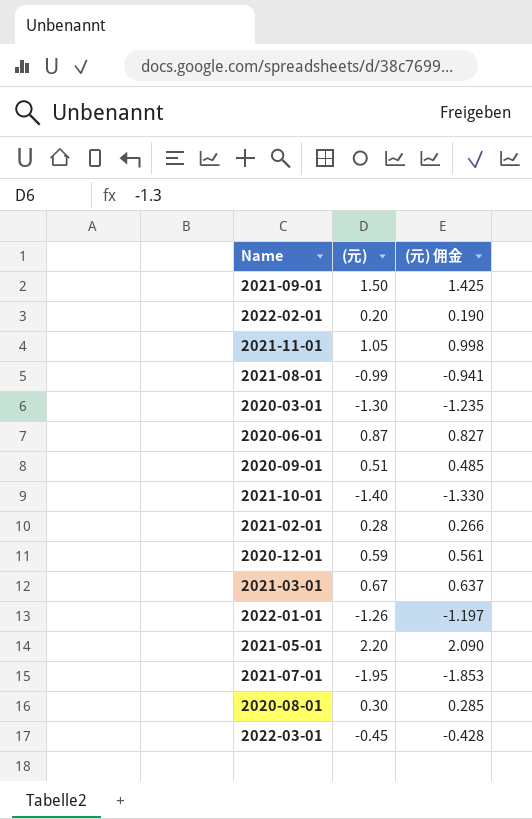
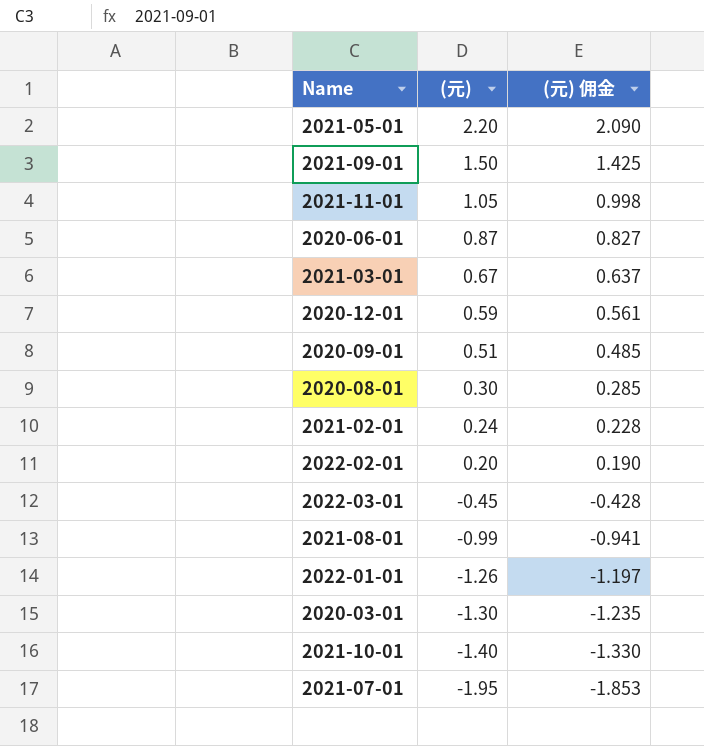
row order: none -> (元) descending
2021-02-01 | (元): 0.28 -> 0.24
2021-02-01 | (元) 佣金: 0.266 -> 0.228

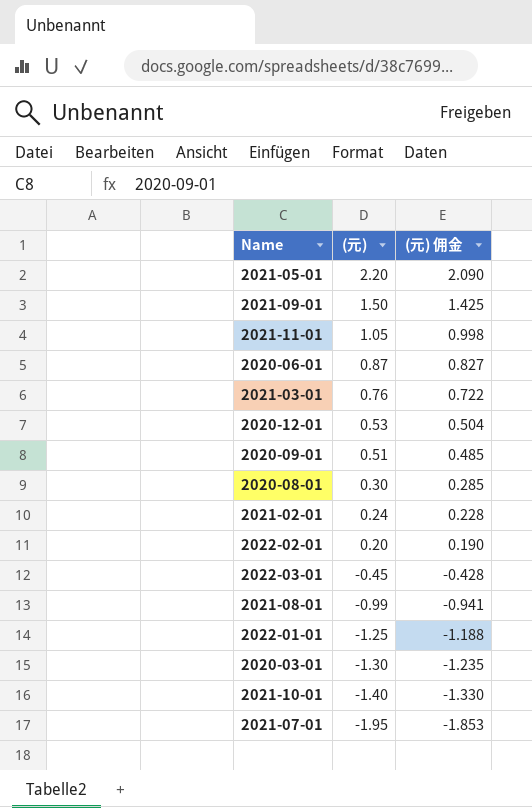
2021-03-01 | (元): 0.67 -> 0.76
2021-03-01 | (元) 佣金: 0.637 -> 0.722
2020-12-01 | (元): 0.59 -> 0.53
2020-12-01 | (元) 佣金: 0.561 -> 0.504
2022-01-01 | (元): -1.26 -> -1.25
2022-01-01 | (元) 佣金: -1.197 -> -1.188

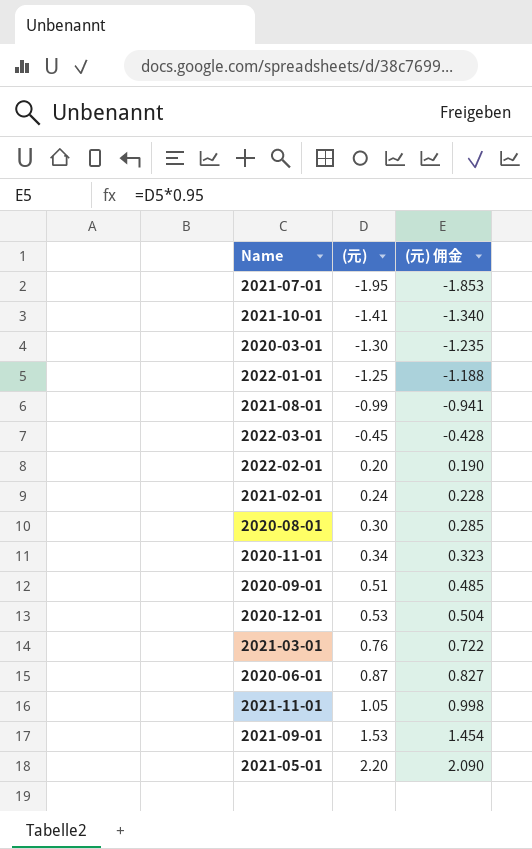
row order: (元) descending -> (元) ascending
2021-10-01 | (元): -1.40 -> -1.41
2021-10-01 | (元) 佣金: -1.330 -> -1.340
row 2020-11-01: none -> 0.34 | 0.323
2021-09-01 | (元): 1.50 -> 1.53
2021-09-01 | (元) 佣金: 1.425 -> 1.454

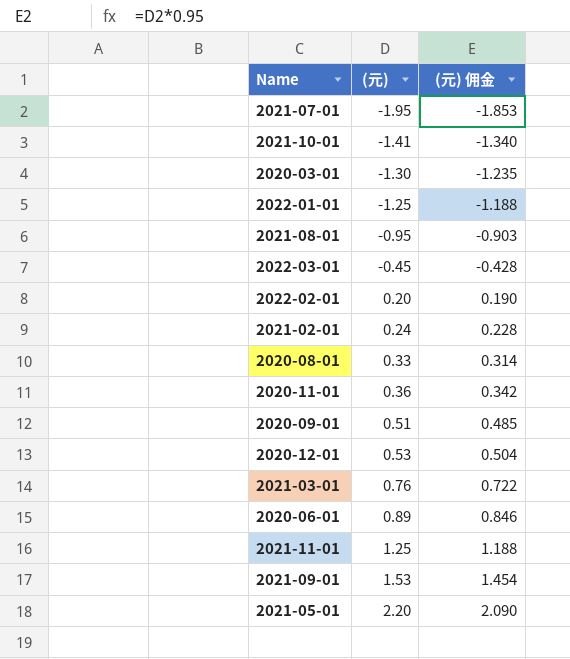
2021-08-01 | (元): -0.99 -> -0.95
2021-08-01 | (元) 佣金: -0.941 -> -0.903
2020-08-01 | (元): 0.30 -> 0.33
2020-08-01 | (元) 佣金: 0.285 -> 0.314
2020-11-01 | (元): 0.34 -> 0.36
2020-11-01 | (元) 佣金: 0.323 -> 0.342
2020-06-01 | (元): 0.87 -> 0.89
2020-06-01 | (元) 佣金: 0.827 -> 0.846
2021-11-01 | (元): 1.05 -> 1.25
2021-11-01 | (元) 佣金: 0.998 -> 1.188

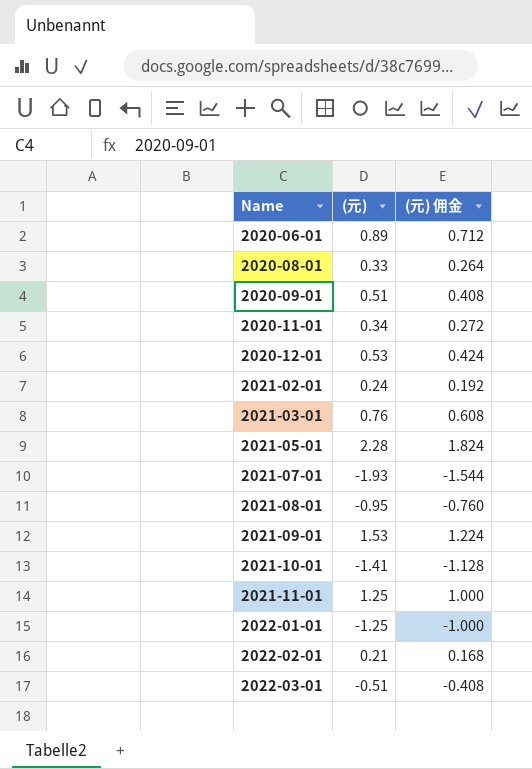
row order: (元) ascending -> Name ascending
column (元) 佣金 | formula: [(元)] * 0.95 -> [(元)] * 0.8
row 2020-03-01: -1.30 | -1.235 -> none
2020-11-01 | (元): 0.36 -> 0.34
2021-05-01 | (元): 2.20 -> 2.28
2021-07-01 | (元): -1.95 -> -1.93
2022-02-01 | (元): 0.20 -> 0.21
2022-03-01 | (元): -0.45 -> -0.51

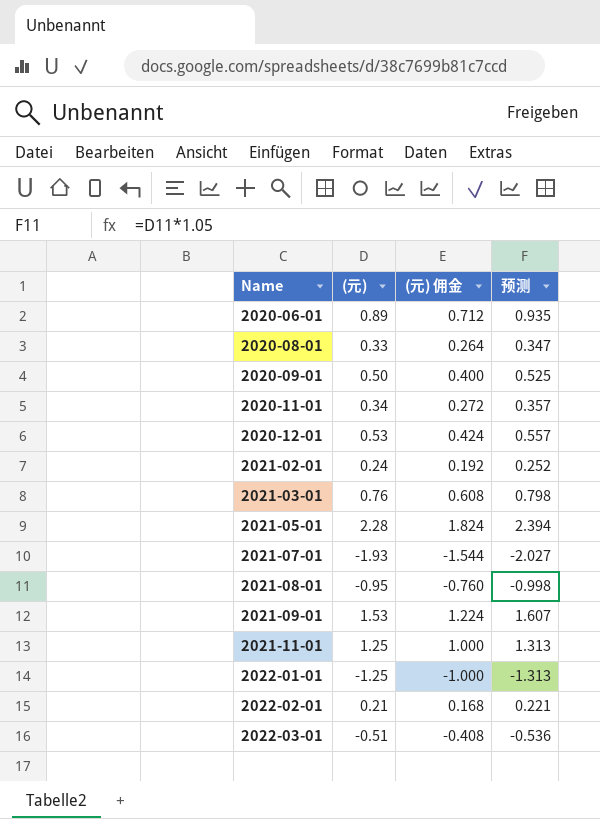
column 预测 | formula: none -> [(元)] * 1.05
row 2021-10-01: -1.41 | -1.128 -> none
2020-09-01 | (元): 0.51 -> 0.50
2020-09-01 | (元) 佣金: 0.408 -> 0.400

